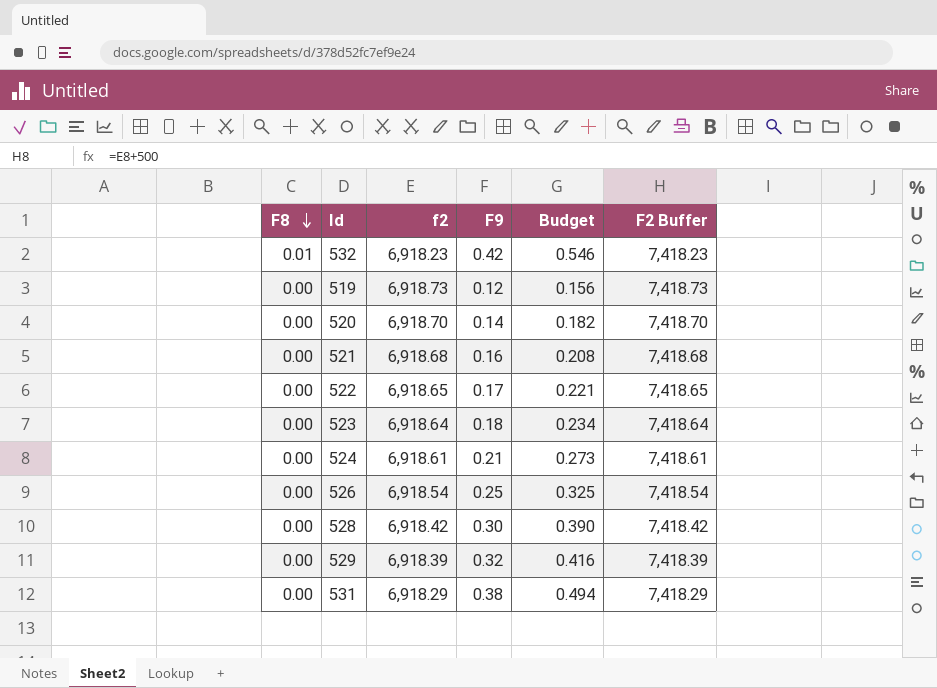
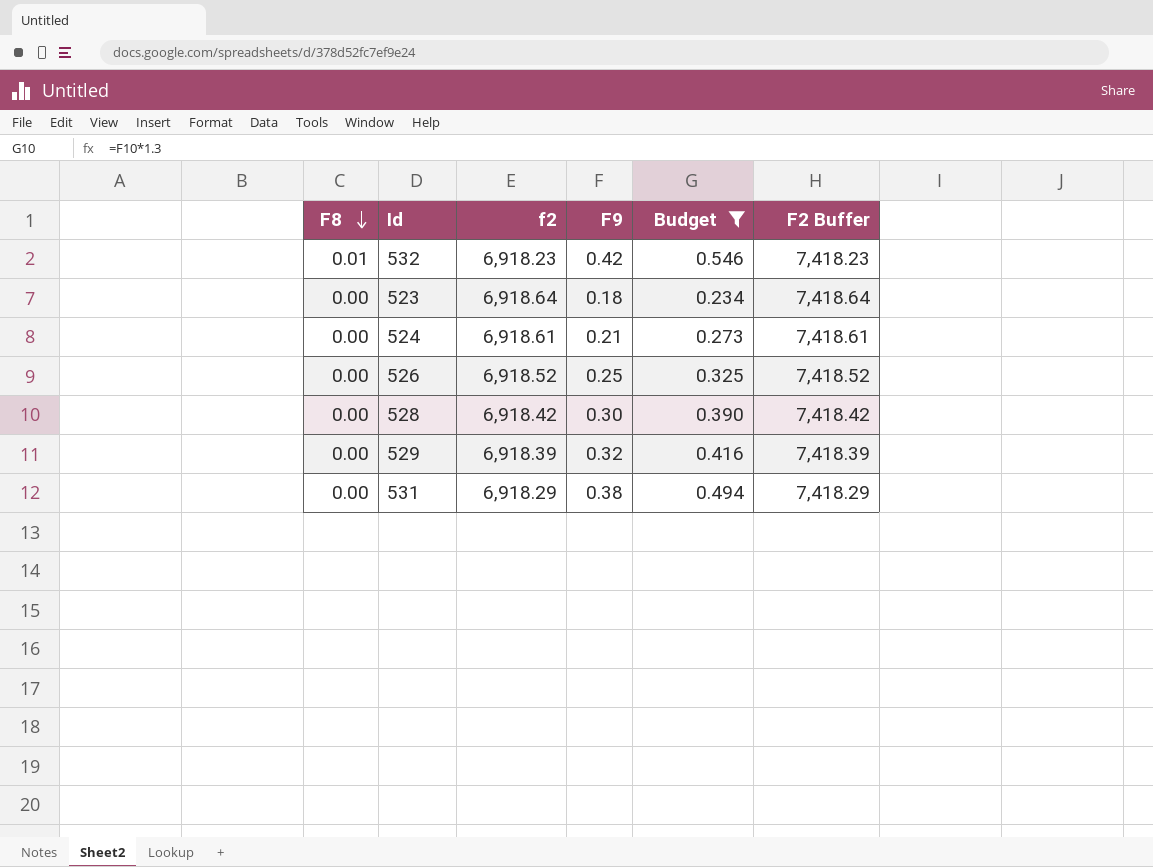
filter: none -> Budget >= 0.234
526 | f2: 6,918.54 -> 6,918.52
526 | F2 Buffer: 7,418.54 -> 7,418.52

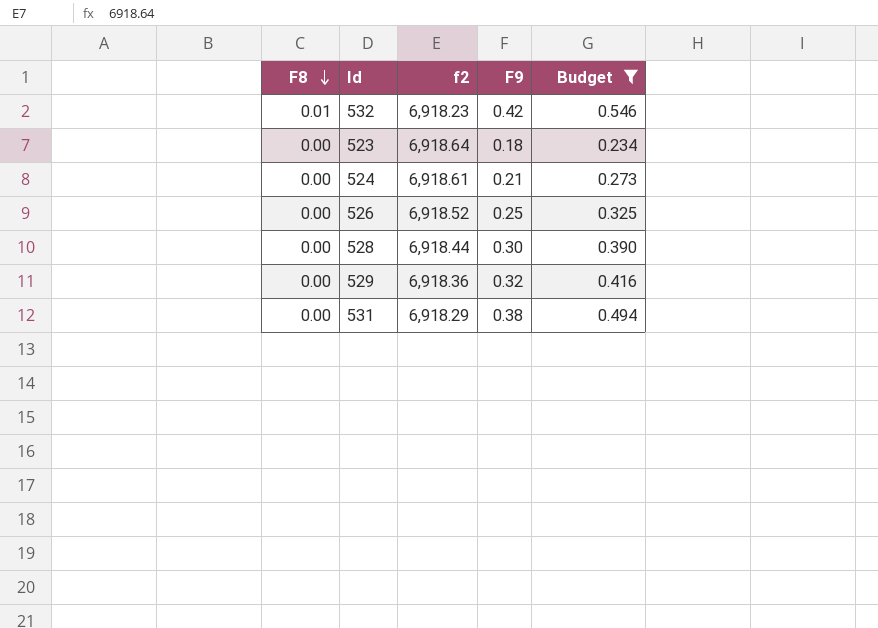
column F2 Buffer | formula: [f2] + 500 -> none
528 | f2: 6,918.42 -> 6,918.44
529 | f2: 6,918.39 -> 6,918.36

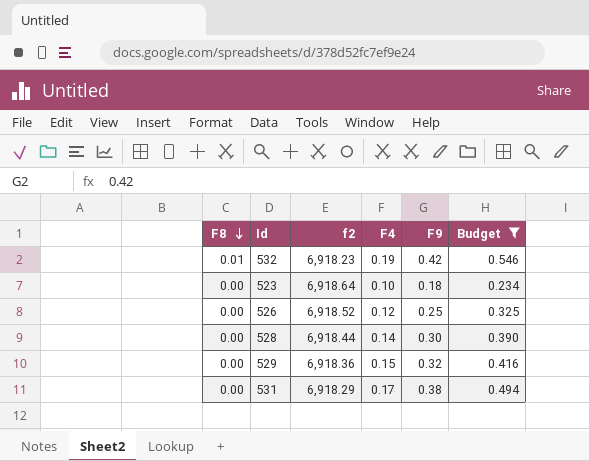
column F4 | position: none -> 4
row 524: 0.00 | 6,918.61 | 0.21 | 0.273 -> none

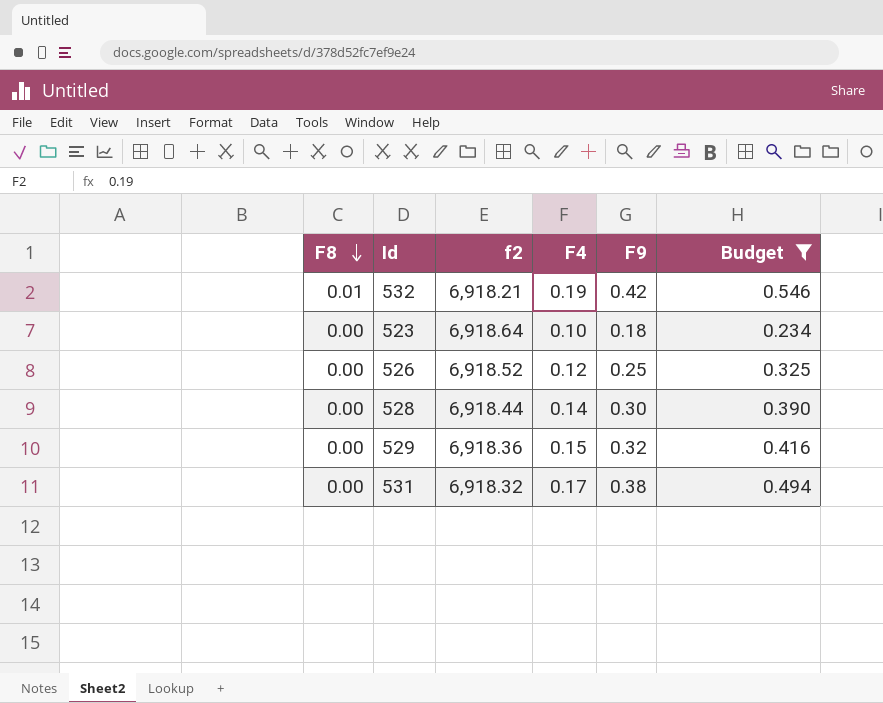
532 | f2: 6,918.23 -> 6,918.21
531 | f2: 6,918.29 -> 6,918.32

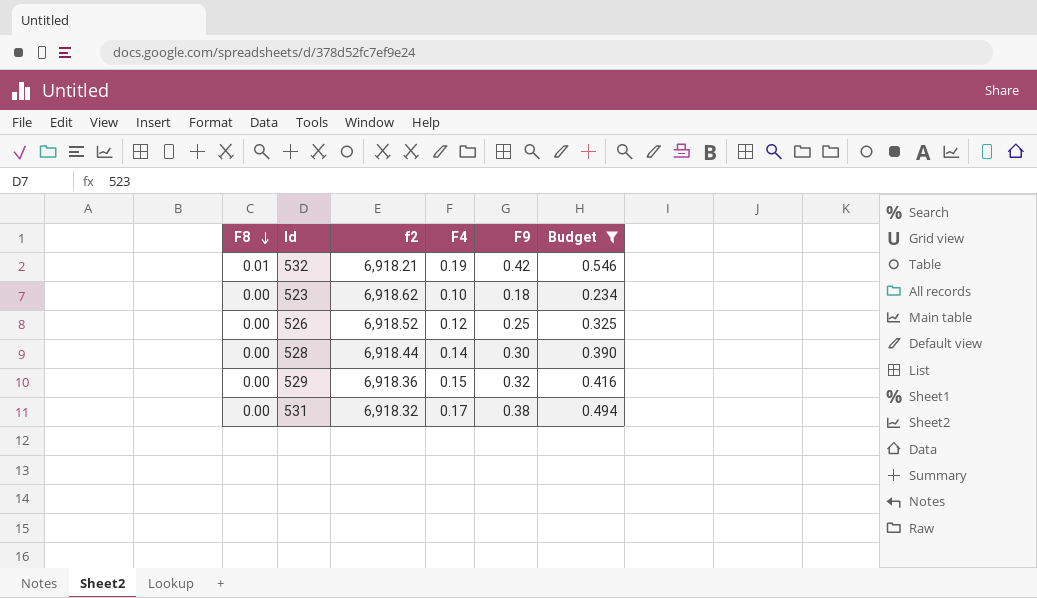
523 | f2: 6,918.64 -> 6,918.62

